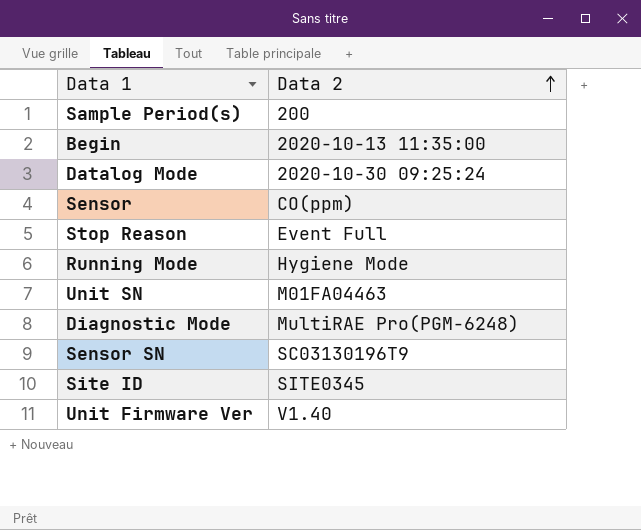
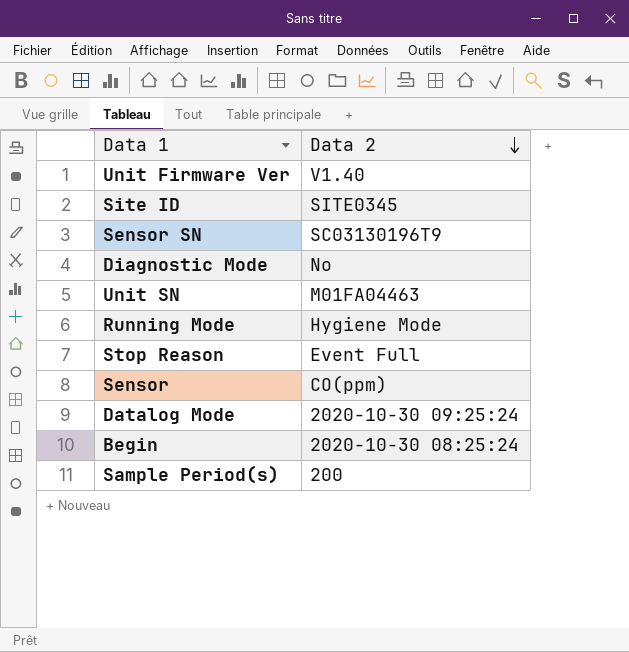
row order: Data 2 ascending -> Data 2 descending
Diagnostic Mode | Data 2: MultiRAE Pro(PGM-6248) -> No
Begin | Data 2: 2020-10-13 11:35:00 -> 2020-10-30 08:25:24

